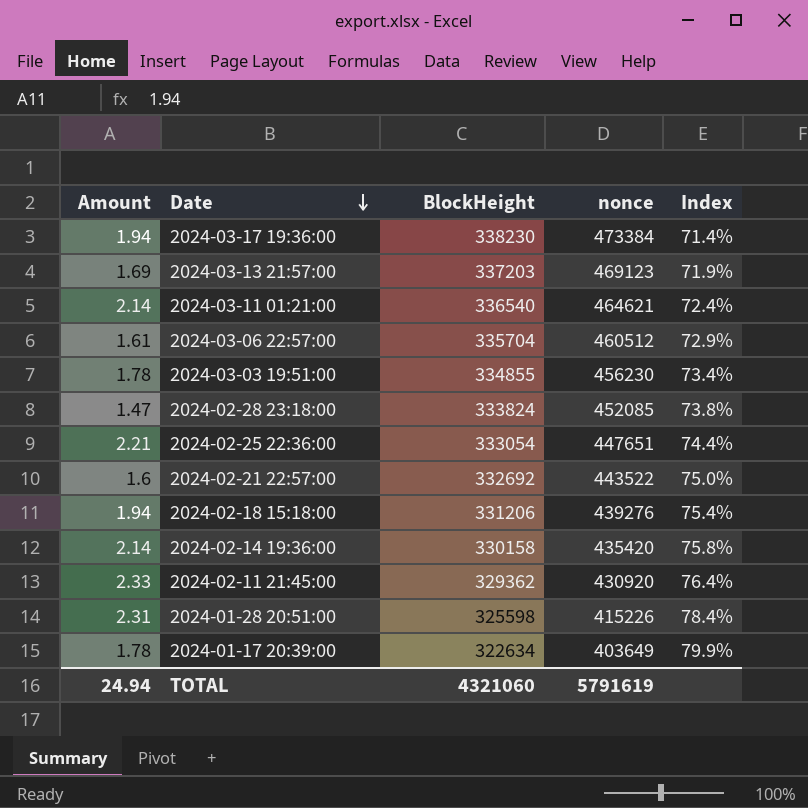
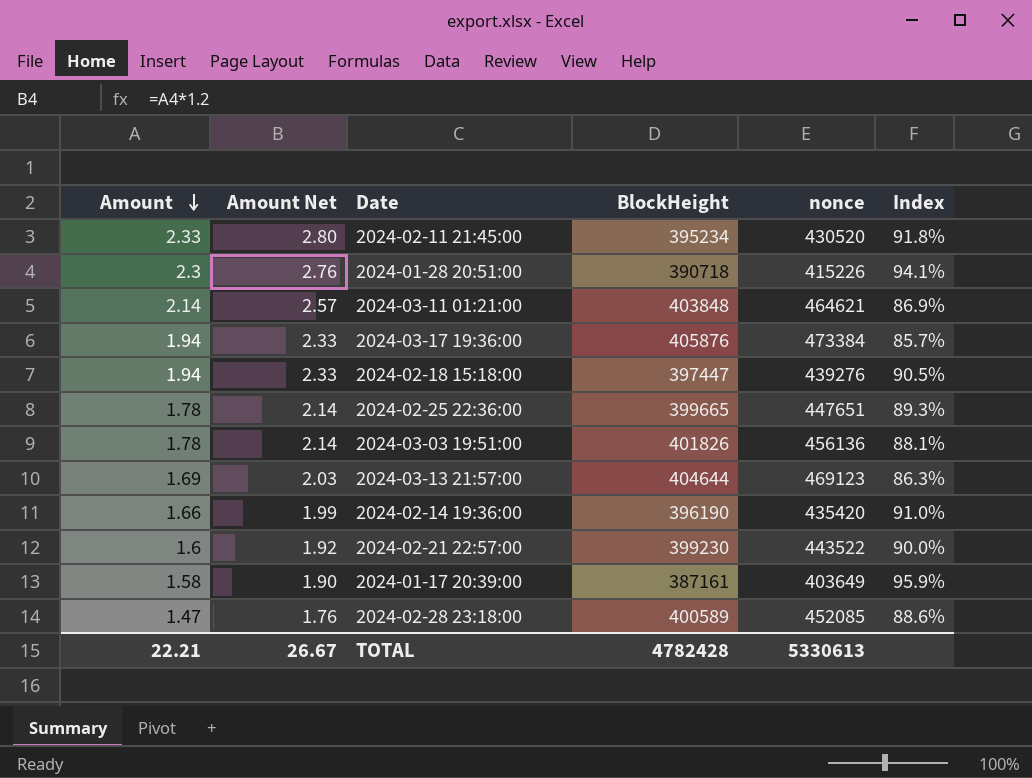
row order: Date descending -> Amount descending
column Amount Net | formula: none -> [Amount] * 1.2
row 2024-03-06 22:57:00: 1.61 | 335704 | 460512 | 72.9% -> none
2024-02-11 21:45:00 | BlockHeight: 329362 -> 395234
2024-02-11 21:45:00 | nonce: 430920 -> 430520
2024-02-11 21:45:00 | Index: 76.4% -> 91.8%
2024-01-28 20:51:00 | Amount: 2.31 -> 2.3
2024-01-28 20:51:00 | BlockHeight: 325598 -> 390718
2024-01-28 20:51:00 | Index: 78.4% -> 94.1%
2024-03-11 01:21:00 | BlockHeight: 336540 -> 403848
2024-03-11 01:21:00 | Index: 72.4% -> 86.9%
2024-03-17 19:36:00 | BlockHeight: 338230 -> 405876
2024-03-17 19:36:00 | Index: 71.4% -> 85.7%
2024-02-18 15:18:00 | BlockHeight: 331206 -> 397447
2024-02-18 15:18:00 | Index: 75.4% -> 90.5%
2024-02-25 22:36:00 | Amount: 2.21 -> 1.78
2024-02-25 22:36:00 | BlockHeight: 333054 -> 399665
2024-02-25 22:36:00 | Index: 74.4% -> 89.3%
2024-03-03 19:51:00 | BlockHeight: 334855 -> 401826
2024-03-03 19:51:00 | nonce: 456230 -> 456136
2024-03-03 19:51:00 | Index: 73.4% -> 88.1%
2024-03-13 21:57:00 | BlockHeight: 337203 -> 404644
2024-03-13 21:57:00 | Index: 71.9% -> 86.3%
2024-02-14 19:36:00 | Amount: 2.14 -> 1.66
2024-02-14 19:36:00 | BlockHeight: 330158 -> 396190
2024-02-14 19:36:00 | Index: 75.8% -> 91.0%
2024-02-21 22:57:00 | BlockHeight: 332692 -> 399230
2024-02-21 22:57:00 | Index: 75.0% -> 90.0%
2024-01-17 20:39:00 | Amount: 1.78 -> 1.58
2024-01-17 20:39:00 | BlockHeight: 322634 -> 387161
2024-01-17 20:39:00 | Index: 79.9% -> 95.9%
2024-02-28 23:18:00 | BlockHeight: 333824 -> 400589
2024-02-28 23:18:00 | Index: 73.8% -> 88.6%
TOTAL | Amount: 24.94 -> 22.21
TOTAL | BlockHeight: 4321060 -> 4782428
TOTAL | nonce: 5791619 -> 5330613

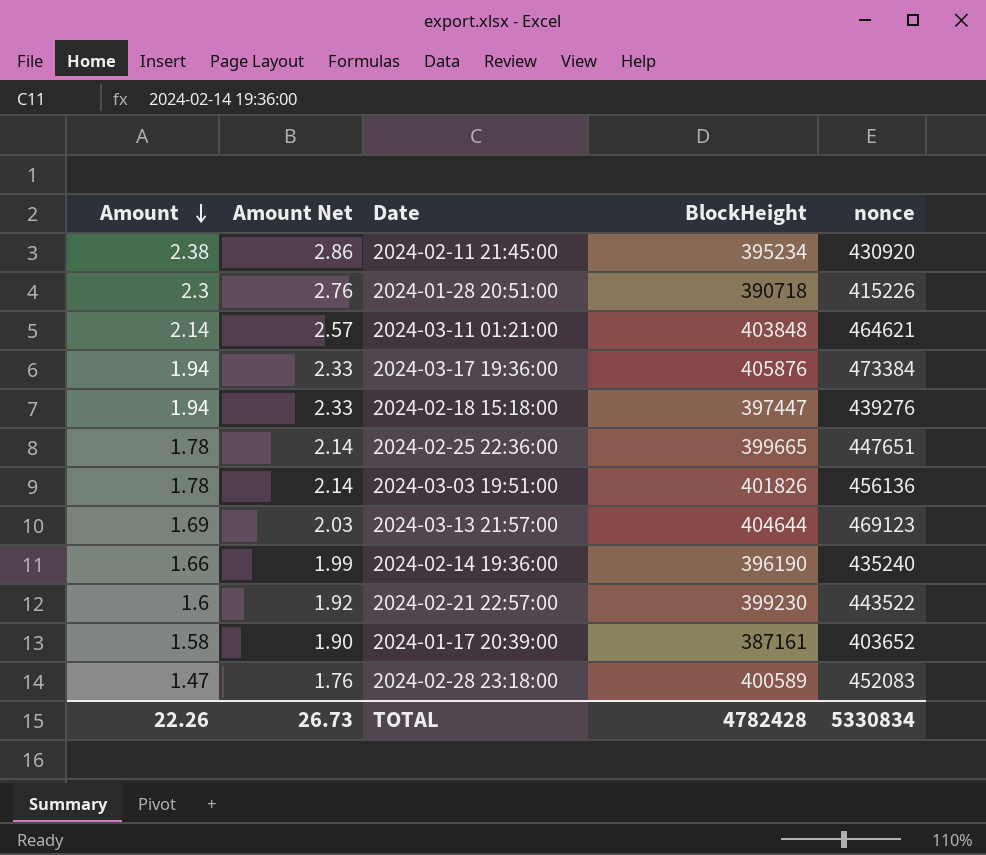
column Index | formula: [BlockHeight] / [nonce] -> none
2024-02-11 21:45:00 | Amount: 2.33 -> 2.38
2024-02-11 21:45:00 | Amount Net: 2.80 -> 2.86
2024-02-11 21:45:00 | nonce: 430520 -> 430920
2024-02-14 19:36:00 | nonce: 435420 -> 435240
2024-01-17 20:39:00 | nonce: 403649 -> 403652
2024-02-28 23:18:00 | nonce: 452085 -> 452083
TOTAL | Amount: 22.21 -> 22.26
TOTAL | Amount Net: 26.67 -> 26.73
TOTAL | nonce: 5330613 -> 5330834

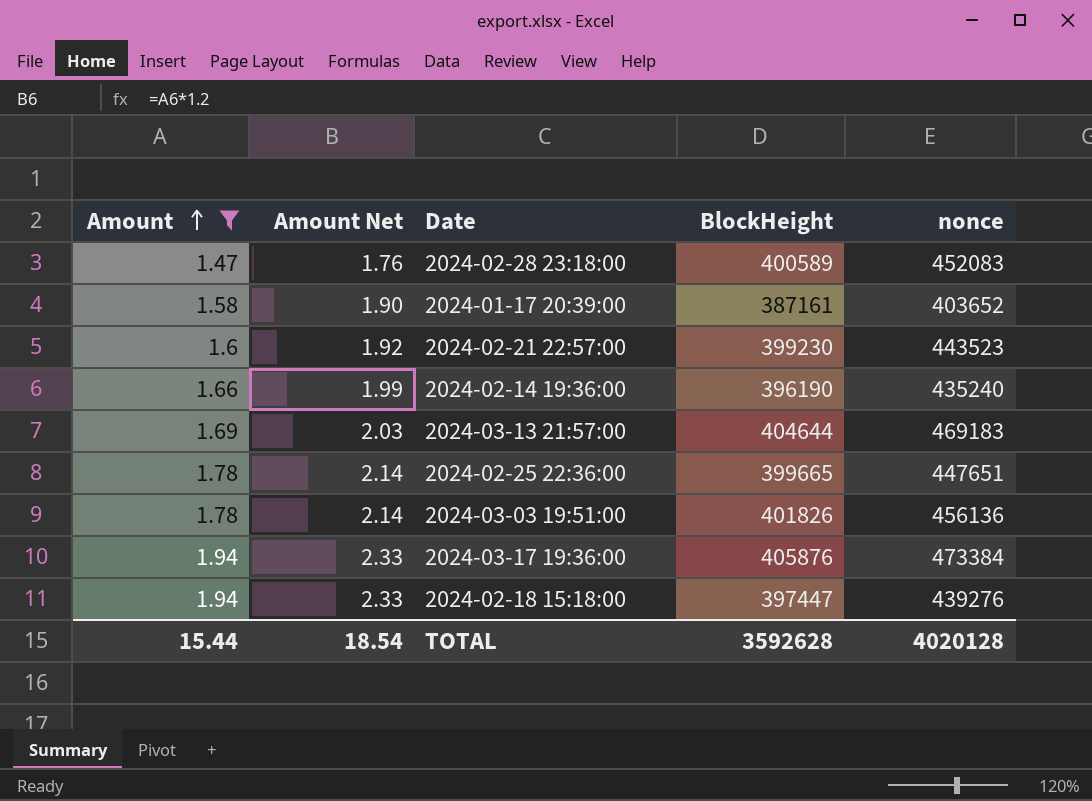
filter: none -> Amount <= 1.94
row order: Amount descending -> Amount ascending
2024-02-21 22:57:00 | nonce: 443522 -> 443523
2024-03-13 21:57:00 | nonce: 469123 -> 469183
TOTAL | Amount: 22.26 -> 15.44
TOTAL | Amount Net: 26.73 -> 18.54
TOTAL | BlockHeight: 4782428 -> 3592628
TOTAL | nonce: 5330834 -> 4020128

